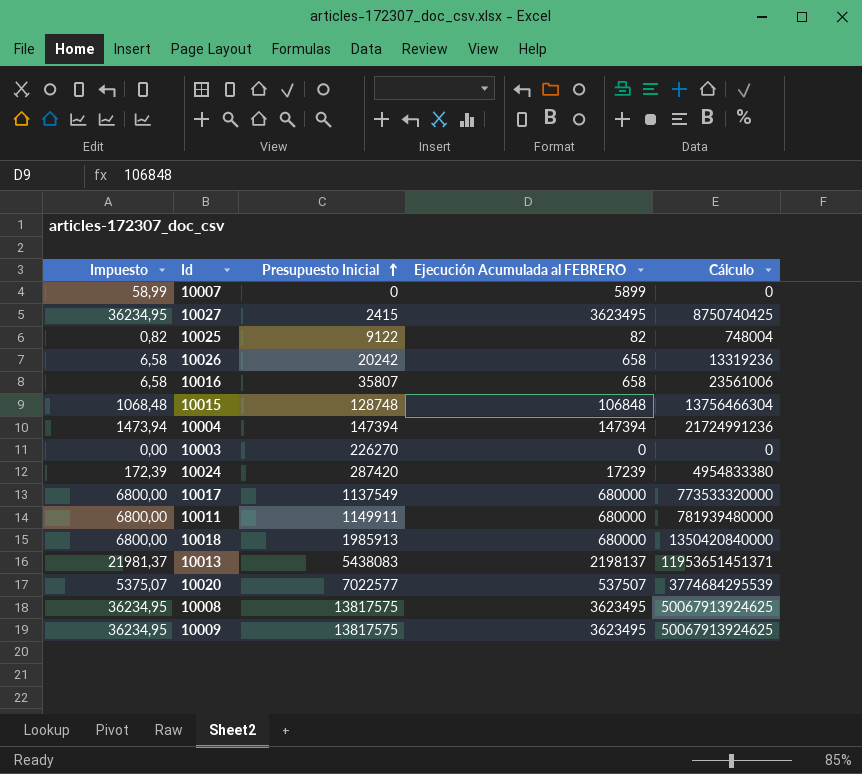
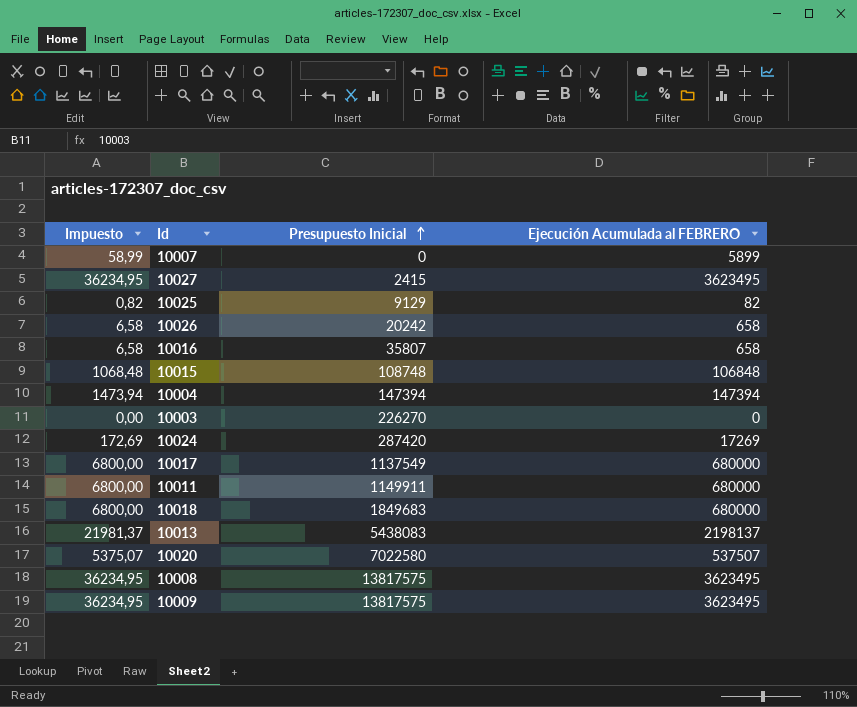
column Cálculo | formula: [Presupuesto Inicial] * [Ejecución Acumulada al FEBRERO] -> none
10025 | Presupuesto Inicial: 9122 -> 9129
10015 | Presupuesto Inicial: 128748 -> 108748
10024 | Impuesto: 172,39 -> 172,69
10024 | Ejecución Acumulada al FEBRERO: 17239 -> 17269
10018 | Presupuesto Inicial: 1985913 -> 1849683
10020 | Presupuesto Inicial: 7022577 -> 7022580

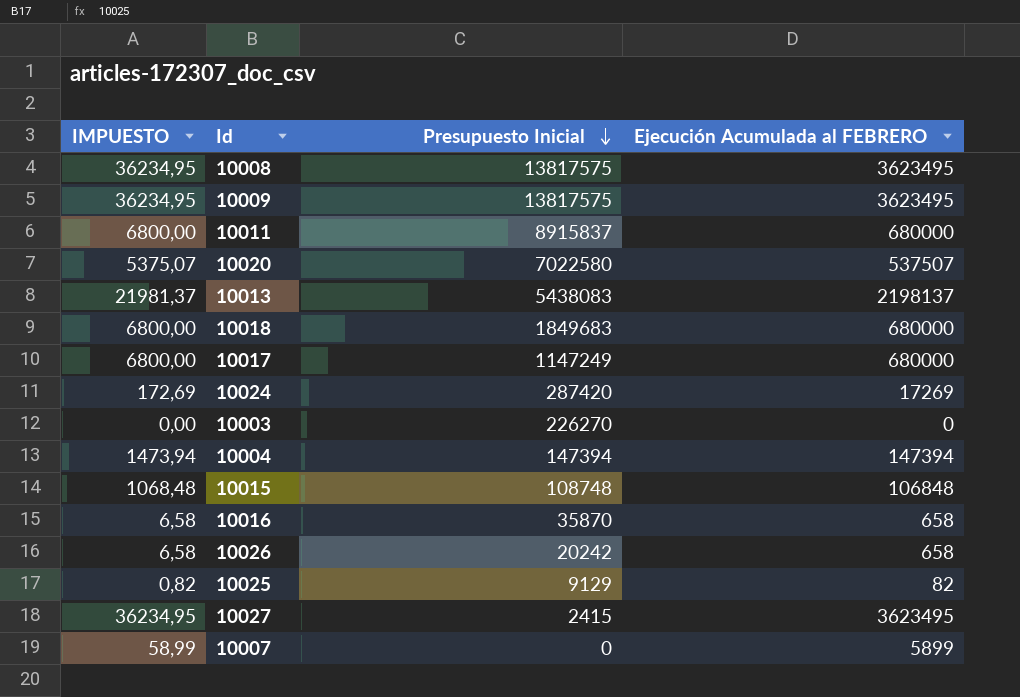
row order: Presupuesto Inicial ascending -> Presupuesto Inicial descending
column name: Impuesto -> IMPUESTO
10011 | Presupuesto Inicial: 1149911 -> 8915837
10017 | Presupuesto Inicial: 1137549 -> 1147249
10016 | Presupuesto Inicial: 35807 -> 35870

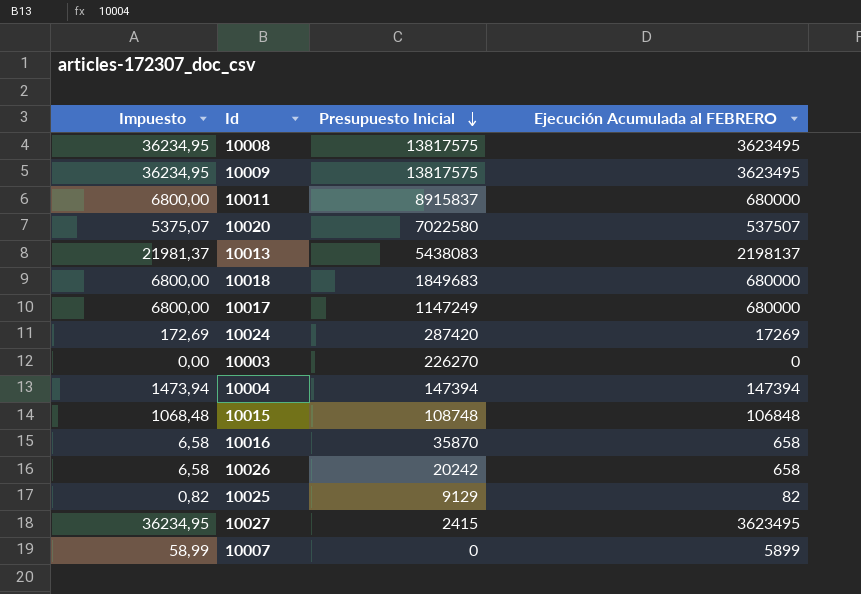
column name: IMPUESTO -> Impuesto

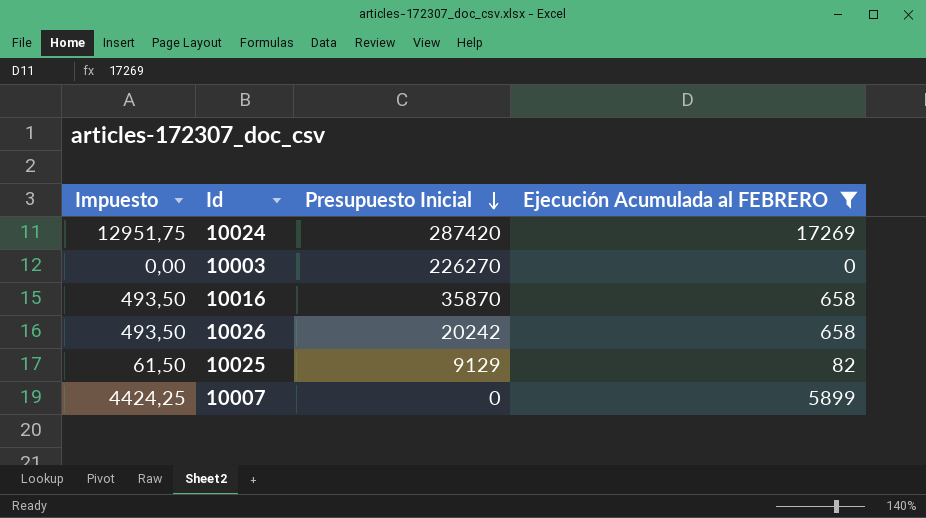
filter: none -> Ejecución Acumulada al FEBRERO <= 17269
column Impuesto | formula: [Ejecución Acumulada al FEBRERO] * 0,01 -> [Ejecución Acumulada al FEBRERO] * 0,75

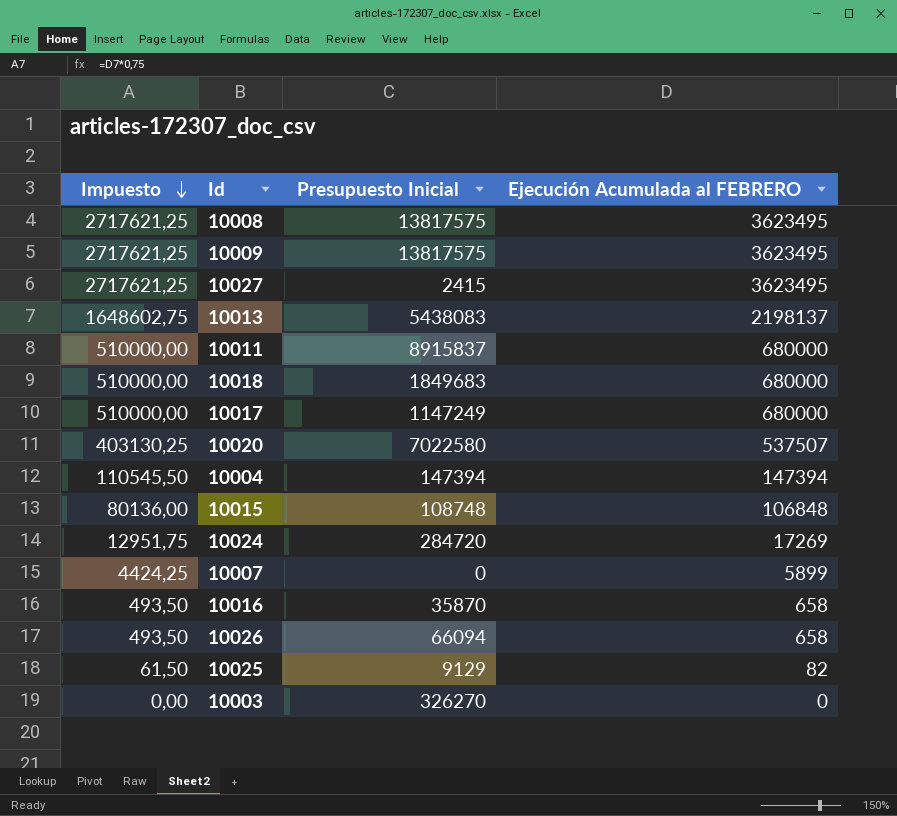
filter: Ejecución Acumulada al FEBRERO <= 17269 -> none
row order: Presupuesto Inicial descending -> Impuesto descending
10024 | Presupuesto Inicial: 287420 -> 284720
10026 | Presupuesto Inicial: 20242 -> 66094
10003 | Presupuesto Inicial: 226270 -> 326270

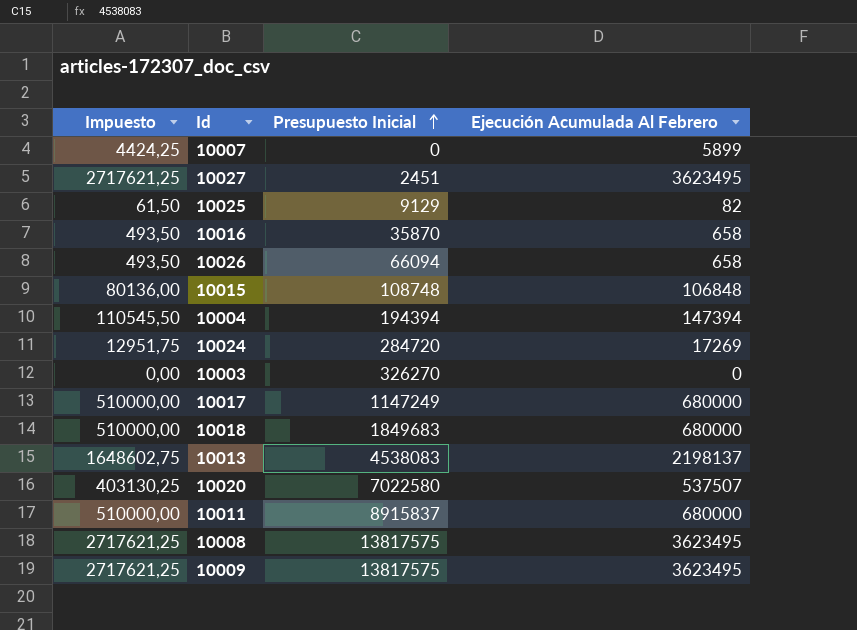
row order: Impuesto descending -> Presupuesto Inicial ascending
column name: Ejecución Acumulada al FEBRERO -> Ejecución Acumulada Al Febrero
10027 | Presupuesto Inicial: 2415 -> 2451
10004 | Presupuesto Inicial: 147394 -> 194394
10013 | Presupuesto Inicial: 5438083 -> 4538083

